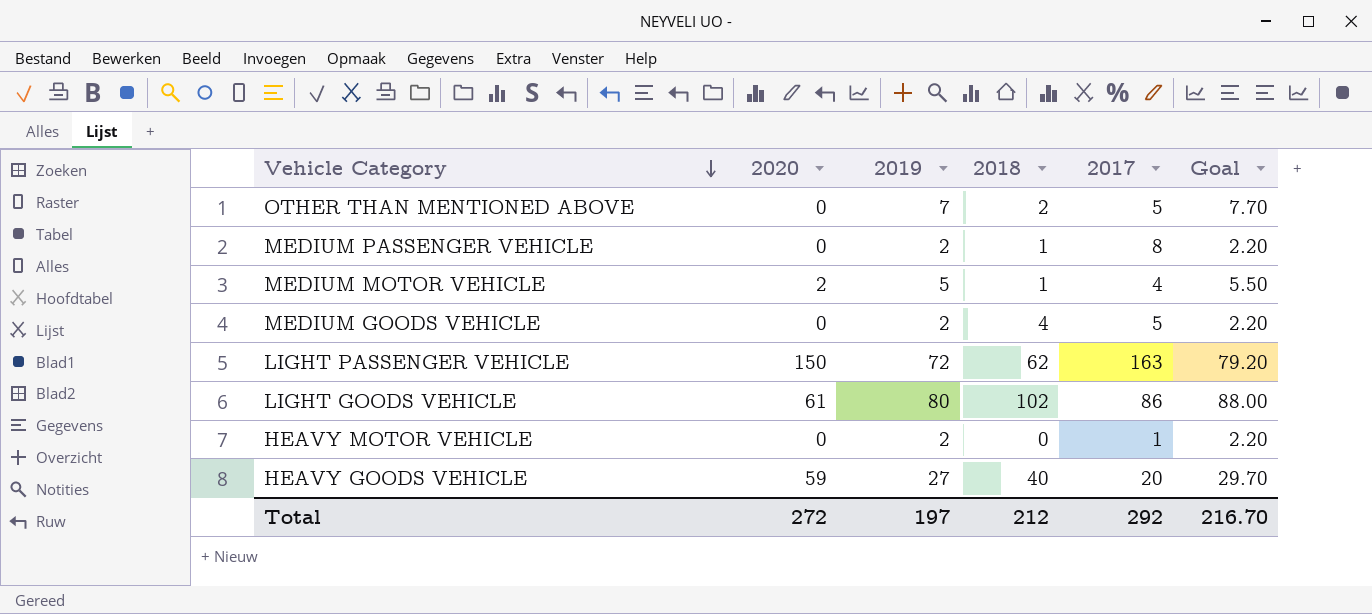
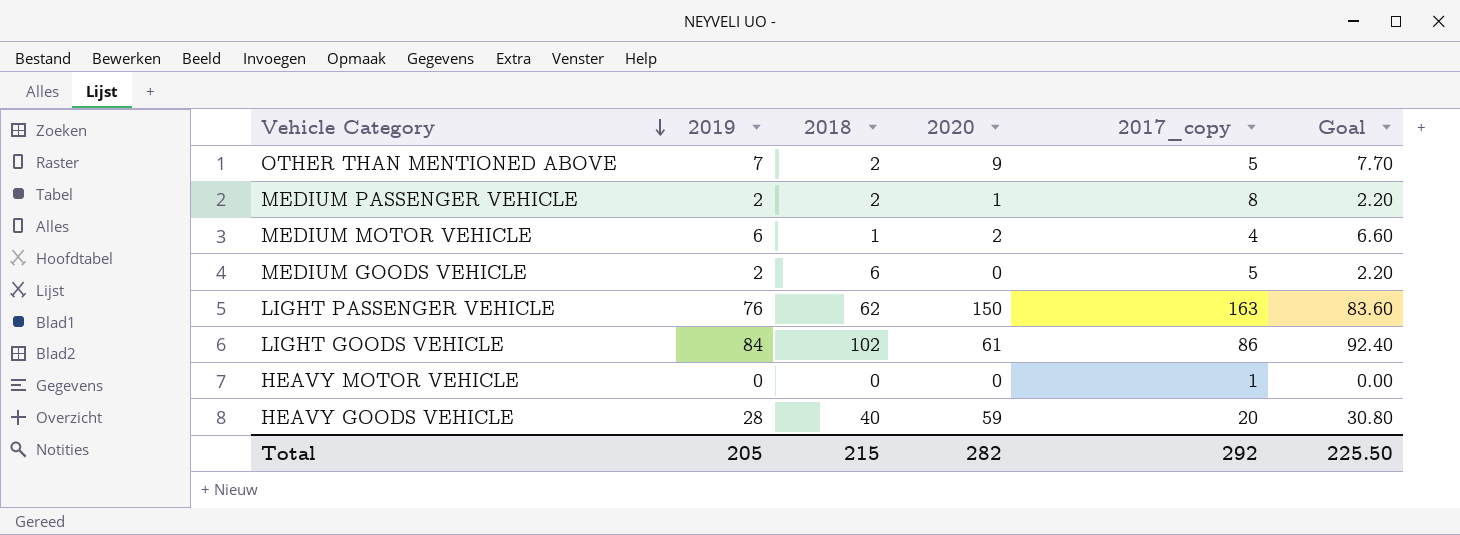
column 2020 | position: 2 -> 4
column name: 2017 -> 2017_copy
OTHER THAN MENTIONED ABOVE | 2020: 0 -> 9
MEDIUM PASSENGER VEHICLE | 2018: 1 -> 2
MEDIUM PASSENGER VEHICLE | 2020: 0 -> 1
MEDIUM MOTOR VEHICLE | 2019: 5 -> 6
MEDIUM MOTOR VEHICLE | Goal: 5.50 -> 6.60
MEDIUM GOODS VEHICLE | 2018: 4 -> 6
LIGHT PASSENGER VEHICLE | 2019: 72 -> 76
LIGHT PASSENGER VEHICLE | Goal: 79.20 -> 83.60
LIGHT GOODS VEHICLE | 2019: 80 -> 84
LIGHT GOODS VEHICLE | Goal: 88.00 -> 92.40
HEAVY MOTOR VEHICLE | 2019: 2 -> 0
HEAVY MOTOR VEHICLE | Goal: 2.20 -> 0.00
HEAVY GOODS VEHICLE | 2019: 27 -> 28
HEAVY GOODS VEHICLE | Goal: 29.70 -> 30.80
Total | 2019: 197 -> 205
Total | 2018: 212 -> 215
Total | 2020: 272 -> 282
Total | Goal: 216.70 -> 225.50

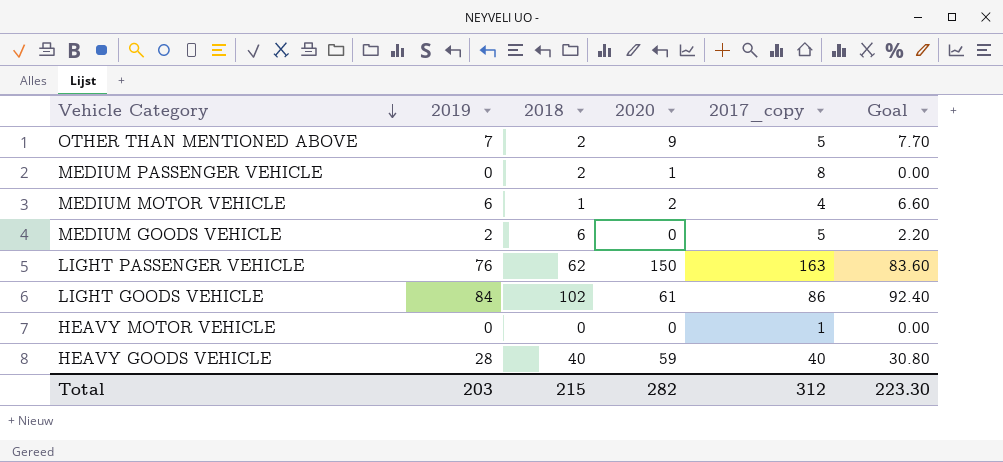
MEDIUM PASSENGER VEHICLE | 2019: 2 -> 0
MEDIUM PASSENGER VEHICLE | Goal: 2.20 -> 0.00
HEAVY GOODS VEHICLE | 2017_copy: 20 -> 40
Total | 2019: 205 -> 203
Total | 2017_copy: 292 -> 312
Total | Goal: 225.50 -> 223.30

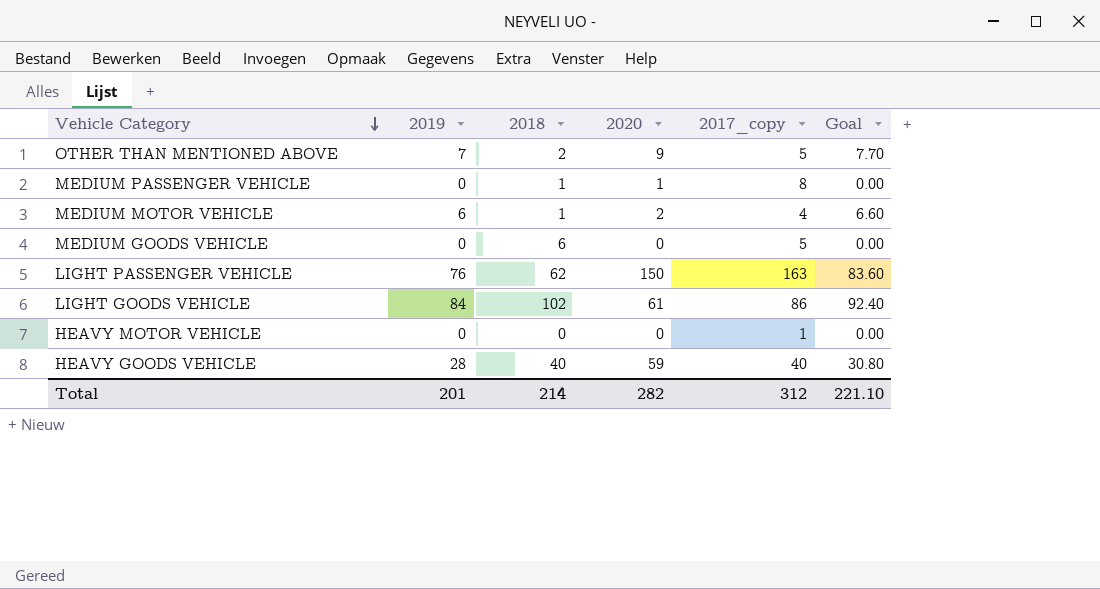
MEDIUM PASSENGER VEHICLE | 2018: 2 -> 1
MEDIUM GOODS VEHICLE | 2019: 2 -> 0
MEDIUM GOODS VEHICLE | Goal: 2.20 -> 0.00
Total | 2019: 203 -> 201
Total | 2018: 215 -> 214
Total | Goal: 223.30 -> 221.10

